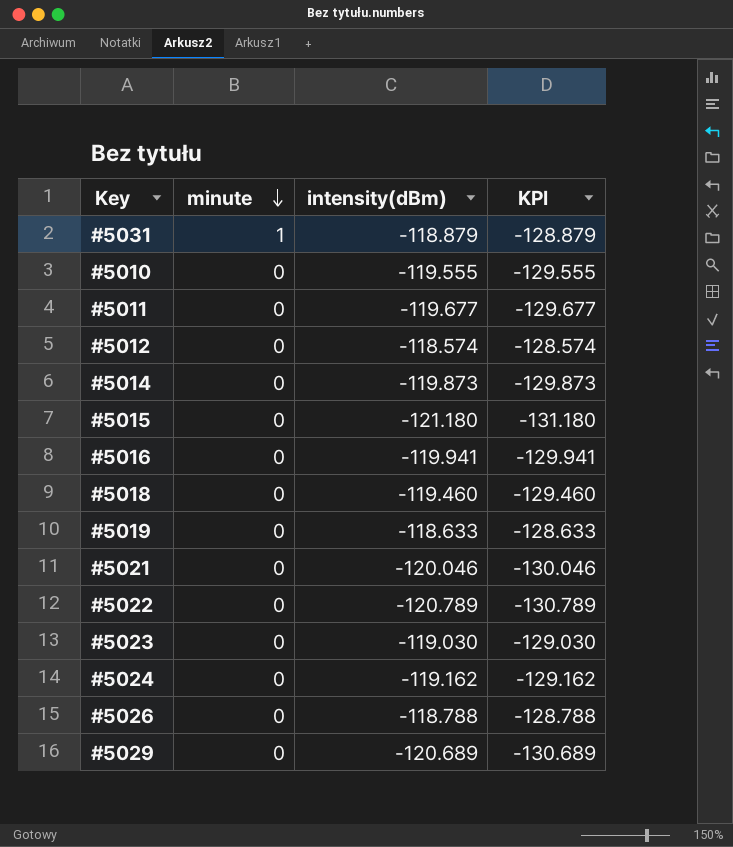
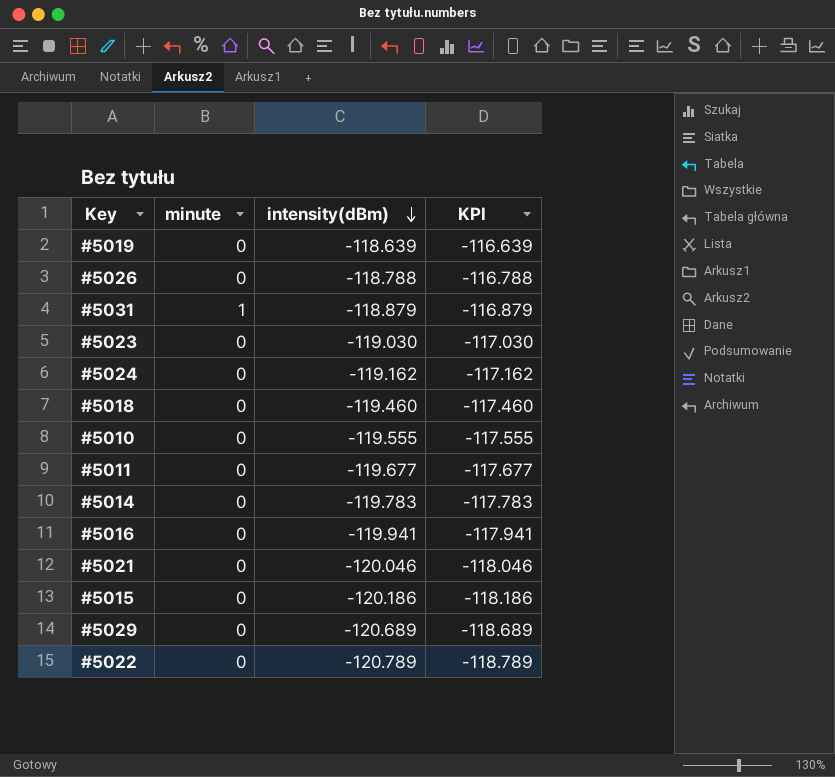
row order: minute descending -> intensity(dBm) descending
column KPI | formula: [intensity(dBm)] - 10 -> [intensity(dBm)] + 2
row #5012: 0 | -118.574 | -128.574 -> none
#5019 | intensity(dBm): -118.633 -> -118.639
#5014 | intensity(dBm): -119.873 -> -119.783
#5015 | intensity(dBm): -121.180 -> -120.186

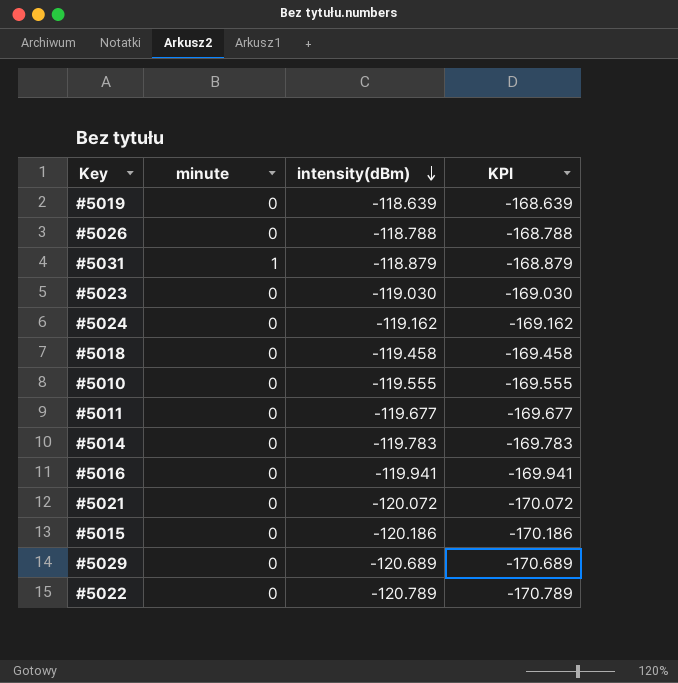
column KPI | formula: [intensity(dBm)] + 2 -> [intensity(dBm)] - 50
#5018 | intensity(dBm): -119.460 -> -119.458
#5021 | intensity(dBm): -120.046 -> -120.072

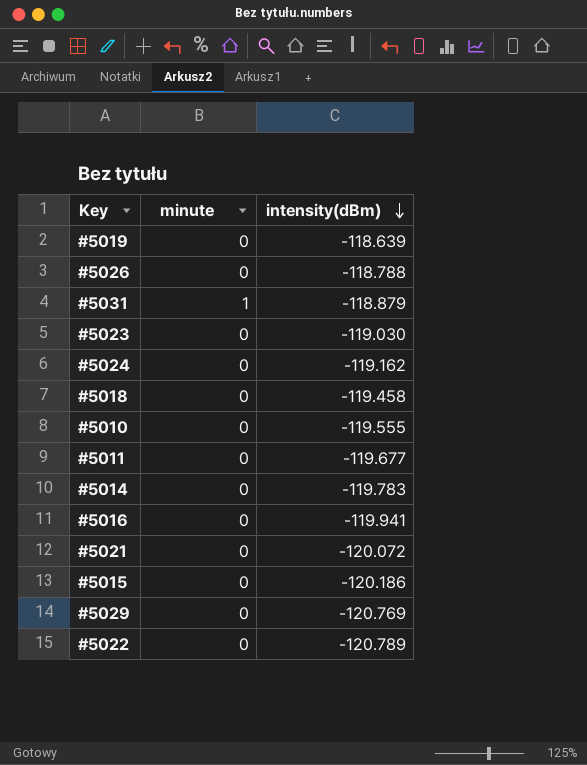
column KPI | formula: [intensity(dBm)] - 50 -> none
#5029 | intensity(dBm): -120.689 -> -120.769

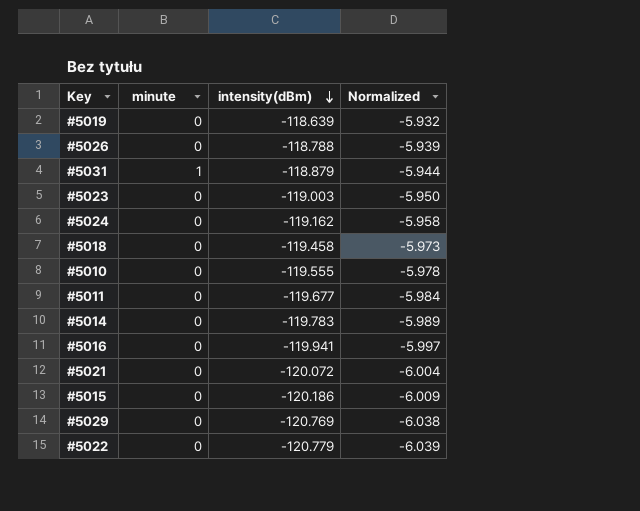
column Normalized | formula: none -> [intensity(dBm)] * 0.05
#5023 | intensity(dBm): -119.030 -> -119.003
#5022 | intensity(dBm): -120.789 -> -120.779

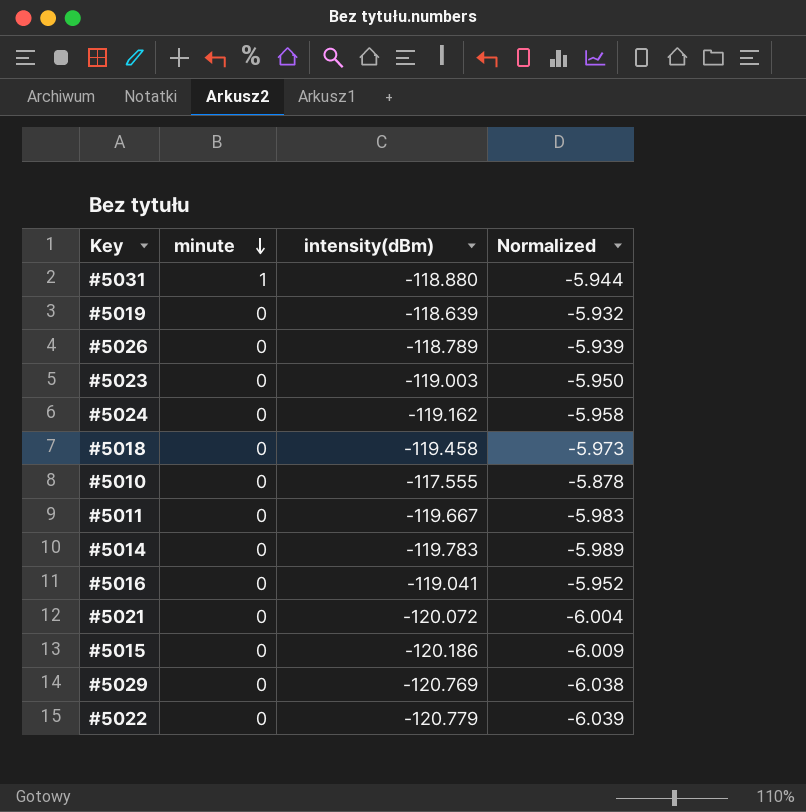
row order: intensity(dBm) descending -> minute descending
#5031 | intensity(dBm): -118.879 -> -118.880
#5026 | intensity(dBm): -118.788 -> -118.789
#5010 | intensity(dBm): -119.555 -> -117.555
#5010 | Normalized: -5.978 -> -5.878
#5011 | intensity(dBm): -119.677 -> -119.667
#5011 | Normalized: -5.984 -> -5.983
#5016 | intensity(dBm): -119.941 -> -119.041
#5016 | Normalized: -5.997 -> -5.952

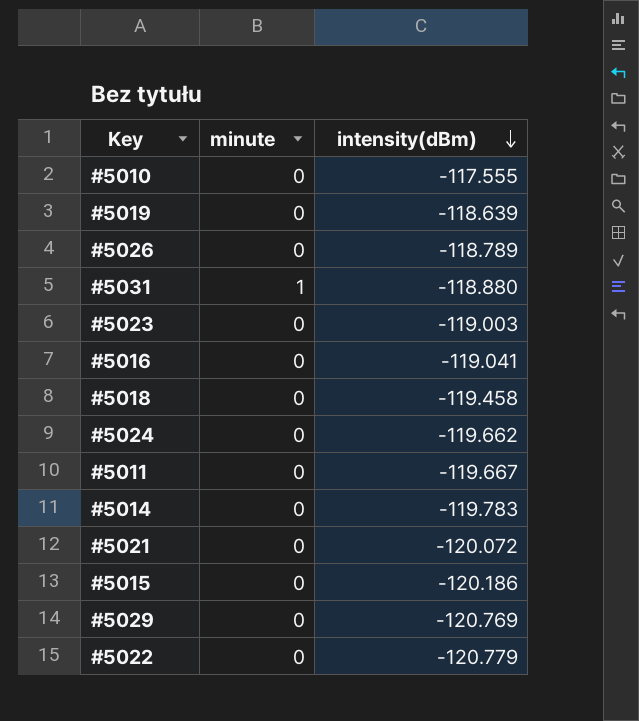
row order: minute descending -> intensity(dBm) descending
column Normalized | formula: [intensity(dBm)] * 0.05 -> none
#5024 | intensity(dBm): -119.162 -> -119.662

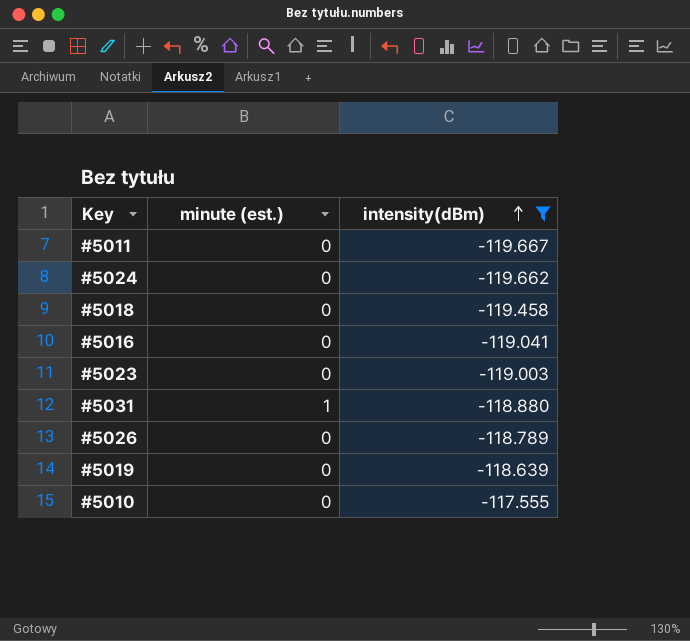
filter: none -> intensity(dBm) >= -119.667
row order: intensity(dBm) descending -> intensity(dBm) ascending
column name: minute -> minute (est.)

